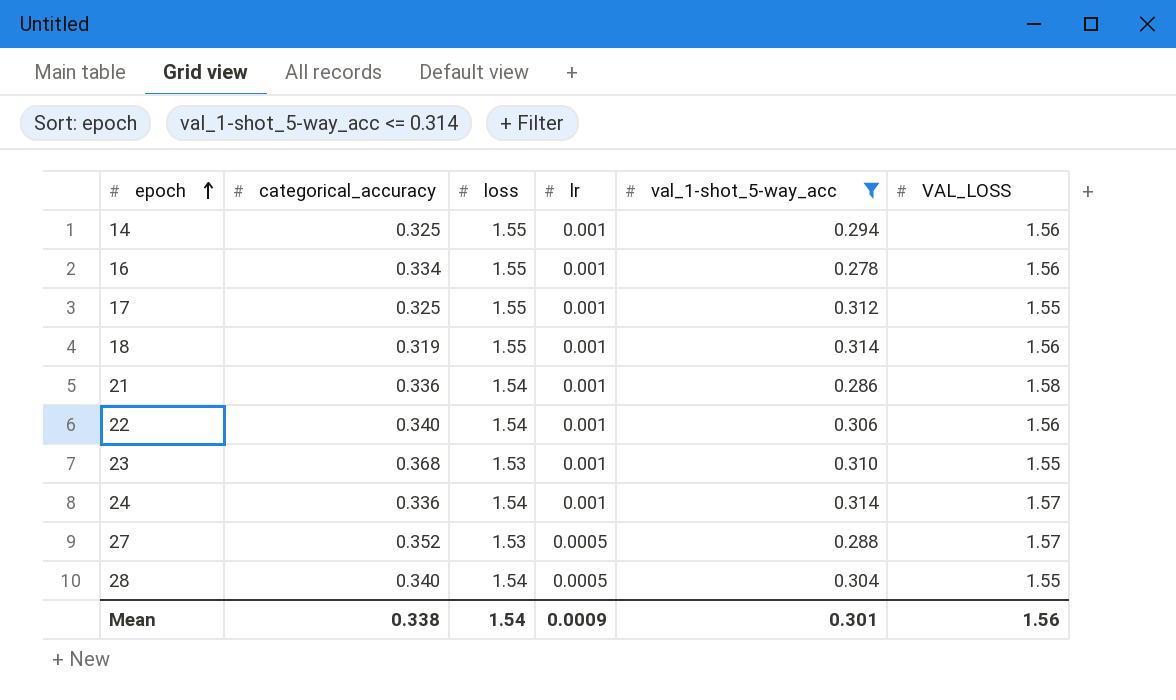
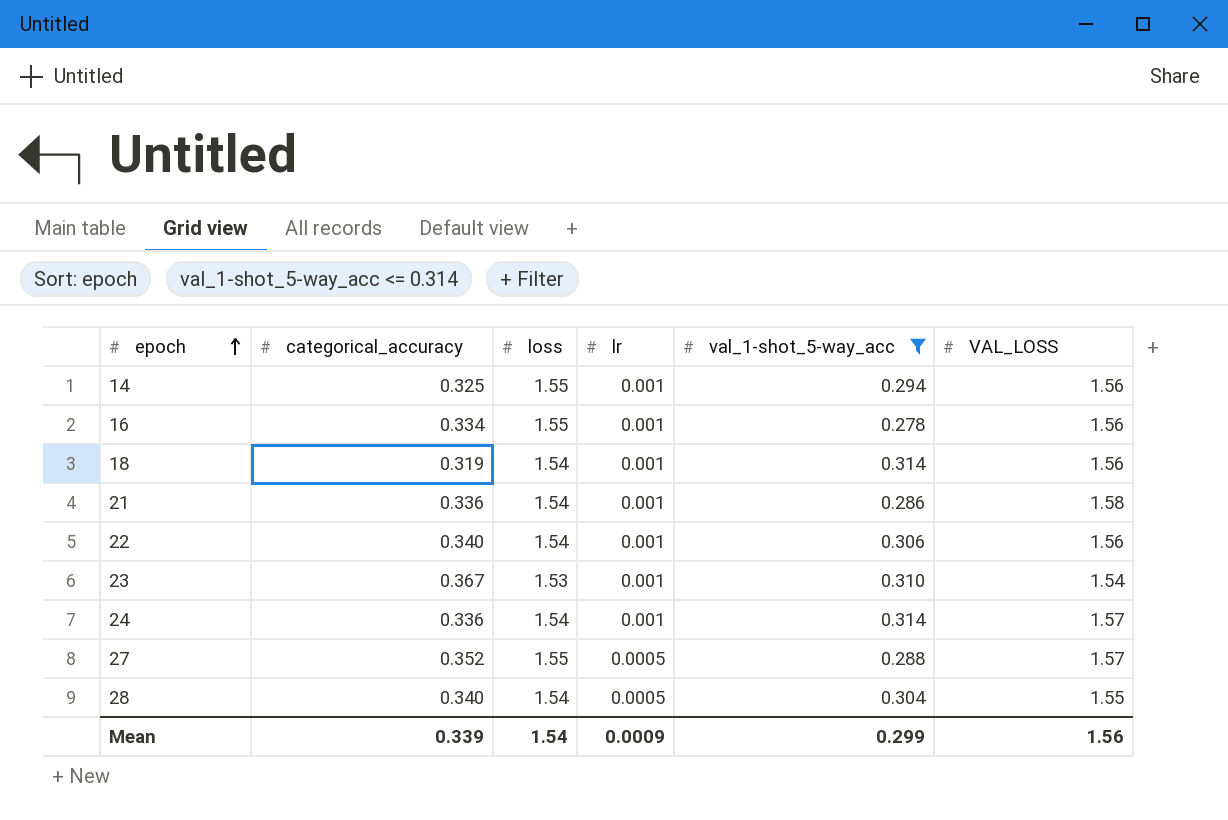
row 17: 0.325 | 1.55 | 0.001 | 0.312 | 1.55 -> none
18 | loss: 1.55 -> 1.54
23 | categorical_accuracy: 0.368 -> 0.367
23 | VAL_LOSS: 1.55 -> 1.54
27 | loss: 1.53 -> 1.55
Mean | categorical_accuracy: 0.338 -> 0.339
Mean | val_1-shot_5-way_acc: 0.301 -> 0.299

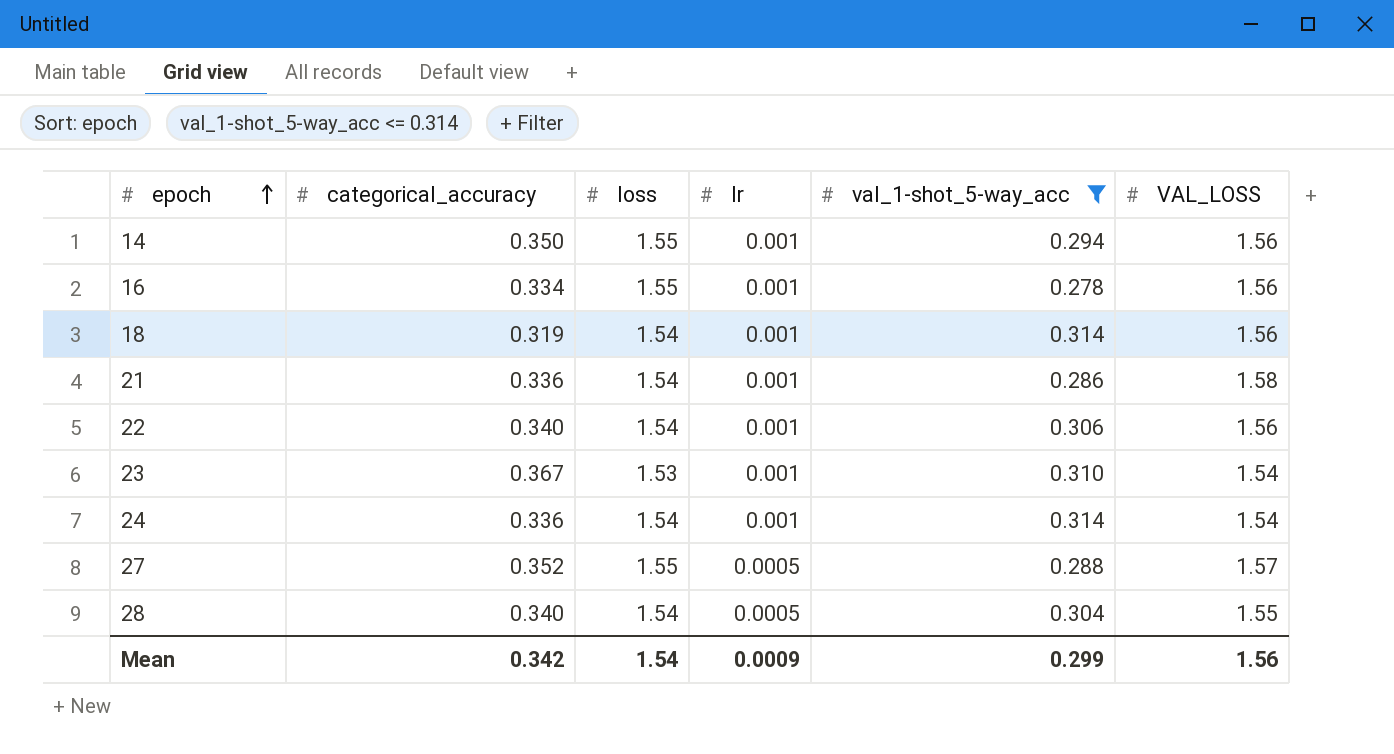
14 | categorical_accuracy: 0.325 -> 0.350
24 | VAL_LOSS: 1.57 -> 1.54
Mean | categorical_accuracy: 0.339 -> 0.342

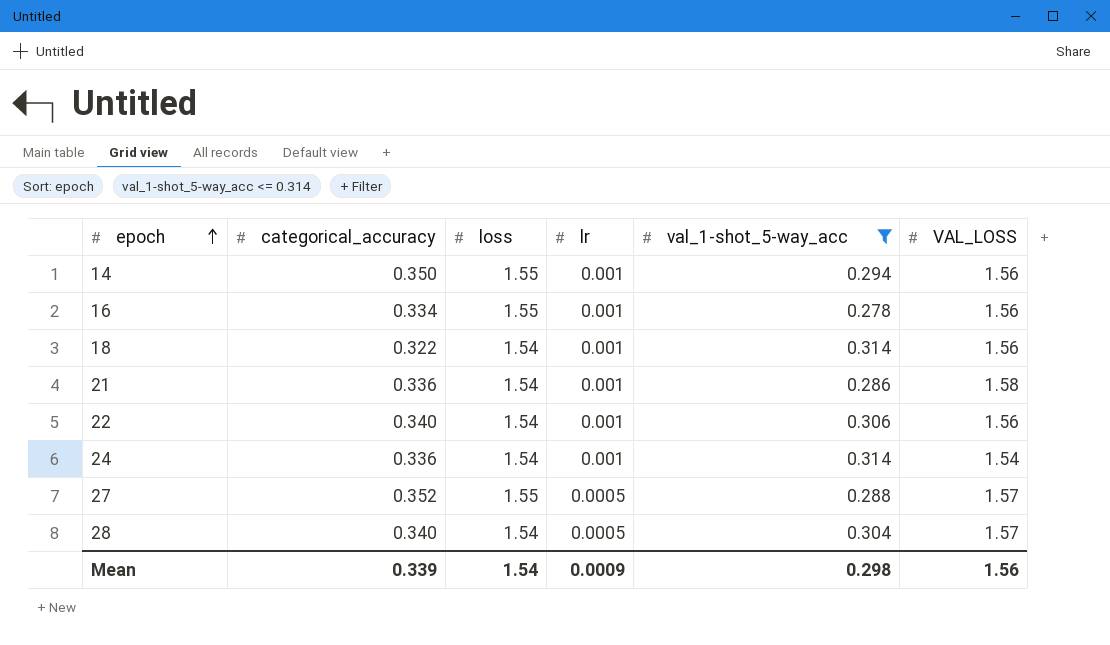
row 23: 0.367 | 1.53 | 0.001 | 0.310 | 1.54 -> none
18 | categorical_accuracy: 0.319 -> 0.322
28 | VAL_LOSS: 1.55 -> 1.57
Mean | categorical_accuracy: 0.342 -> 0.339
Mean | val_1-shot_5-way_acc: 0.299 -> 0.298

